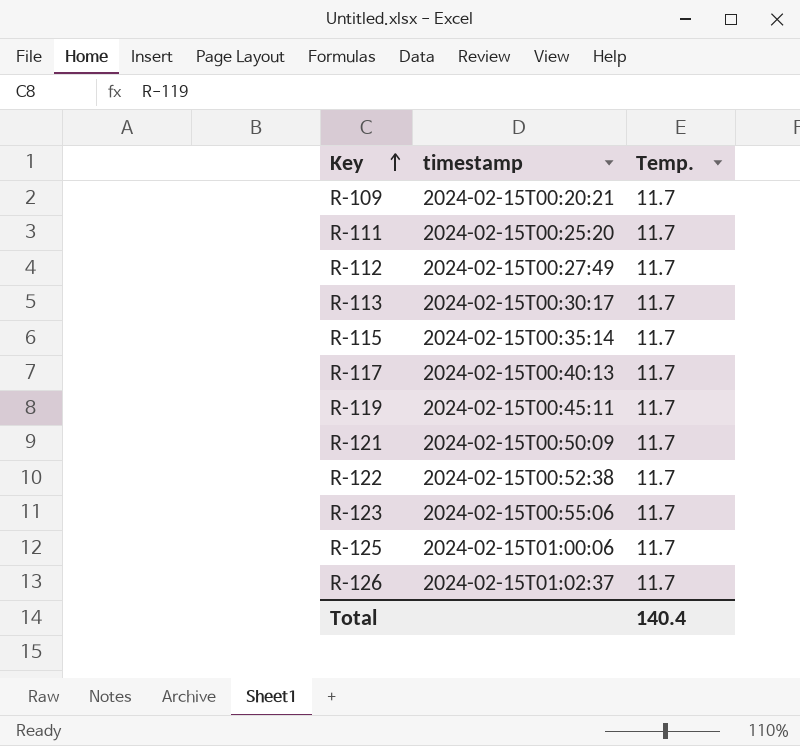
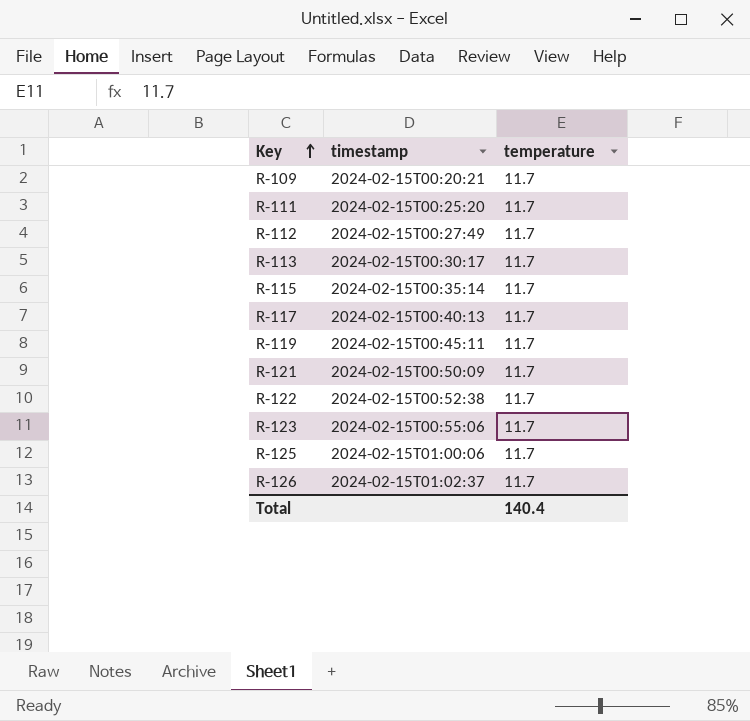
column name: Temp. -> temperature

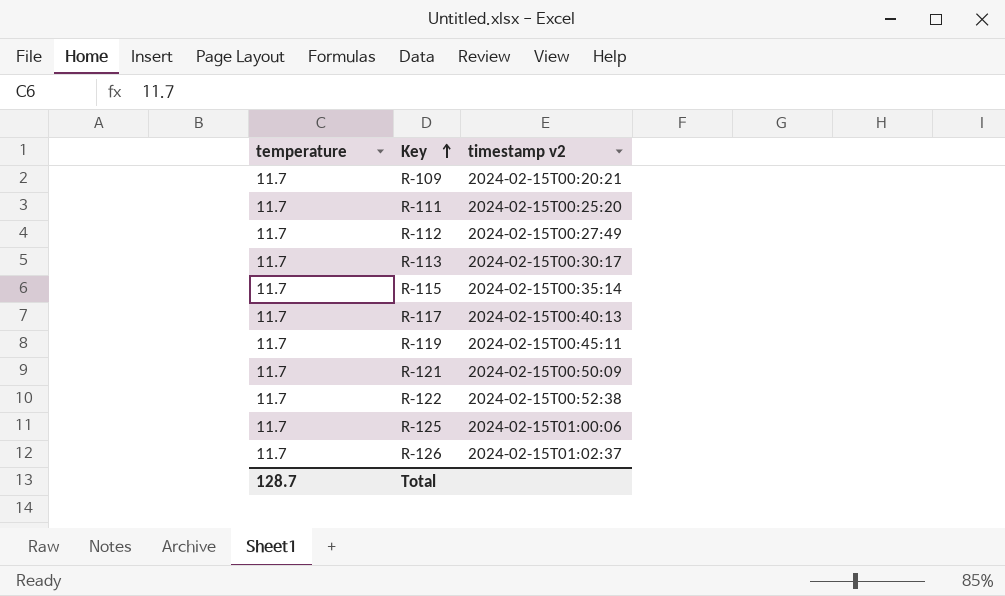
column temperature | position: 3 -> 1
column name: timestamp -> timestamp v2
row R-123: 2024-02-15T00:55:06 | 11.7 -> none
Total | temperature: 140.4 -> 128.7

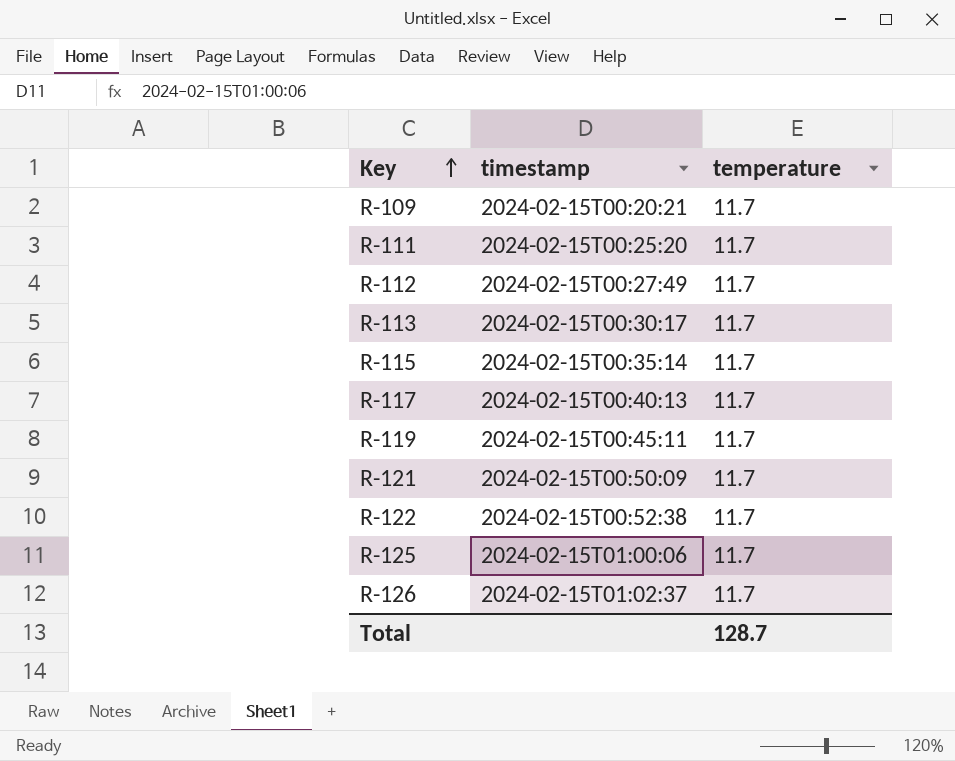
column name: timestamp v2 -> timestamp
column temperature | position: 1 -> 3

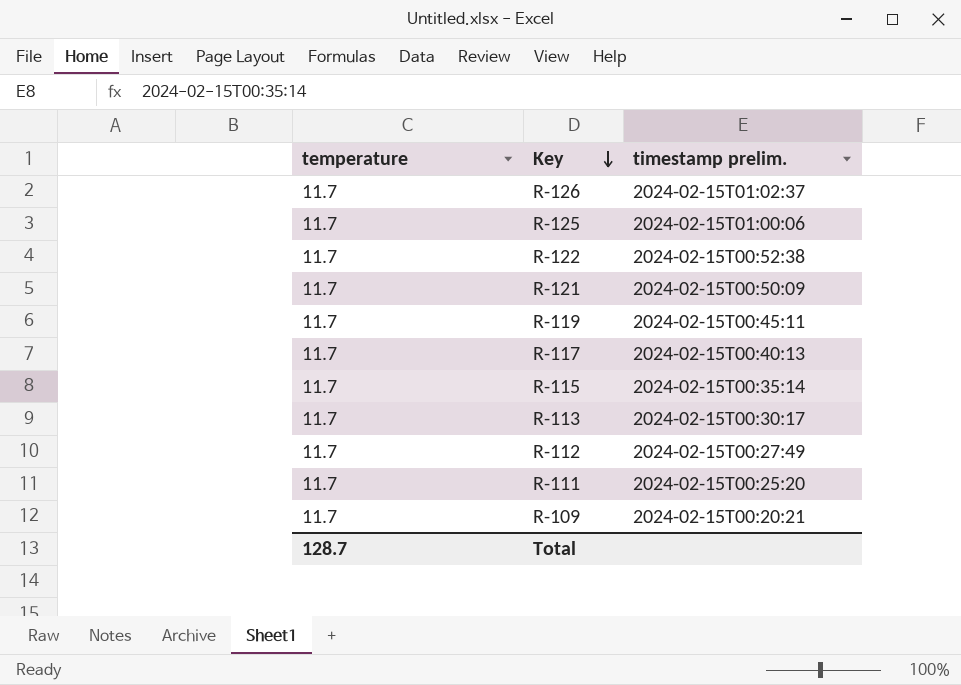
row order: Key ascending -> Key descending
column temperature | position: 3 -> 1
column name: timestamp -> timestamp prelim.

